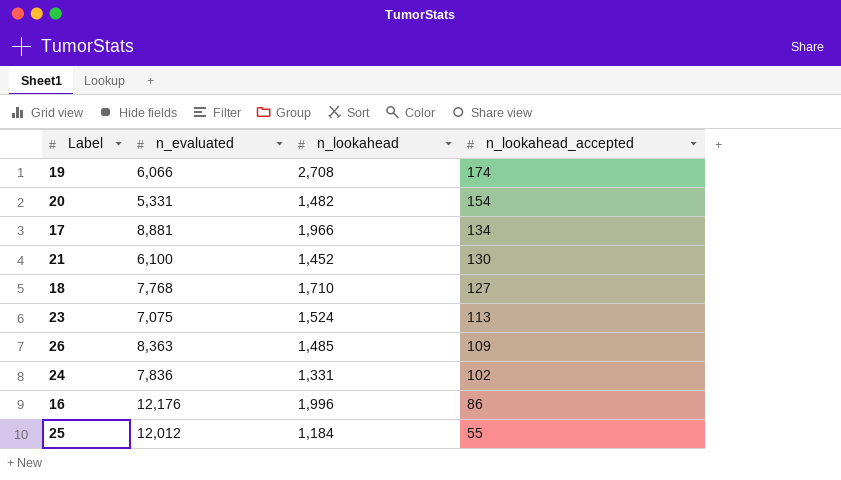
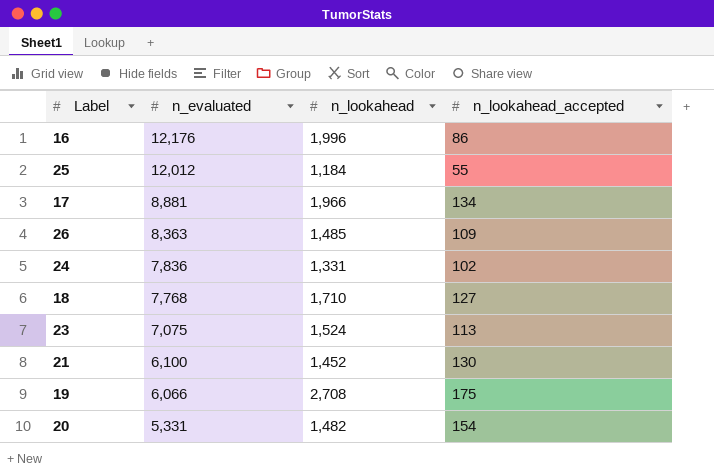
row order: n_lookahead_accepted descending -> n_evaluated descending
19 | n_lookahead_accepted: 174 -> 175

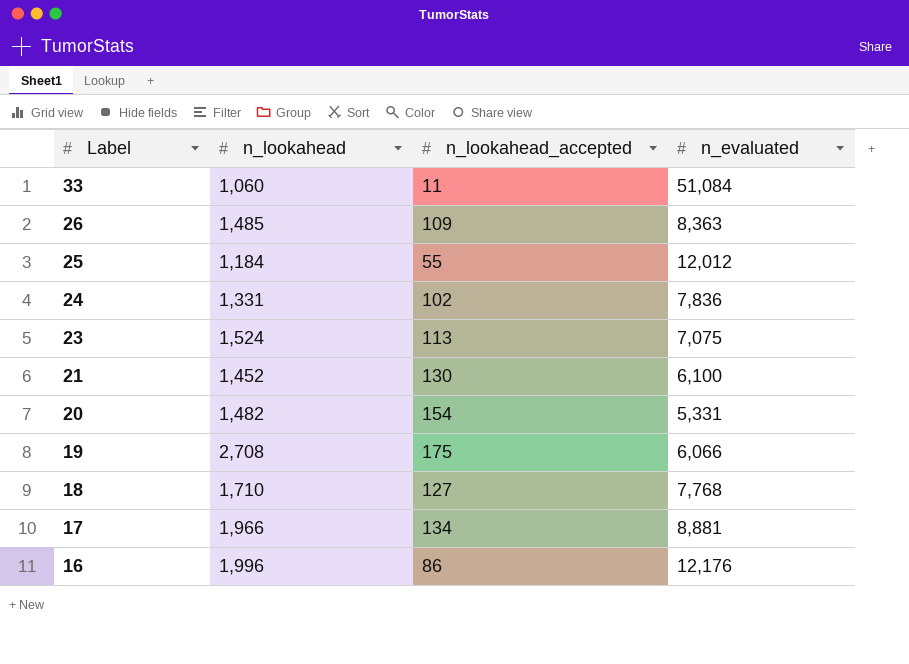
row order: n_evaluated descending -> Label descending
column n_evaluated | position: 2 -> 4
row 33: none -> 1,060 | 11 | 51,084

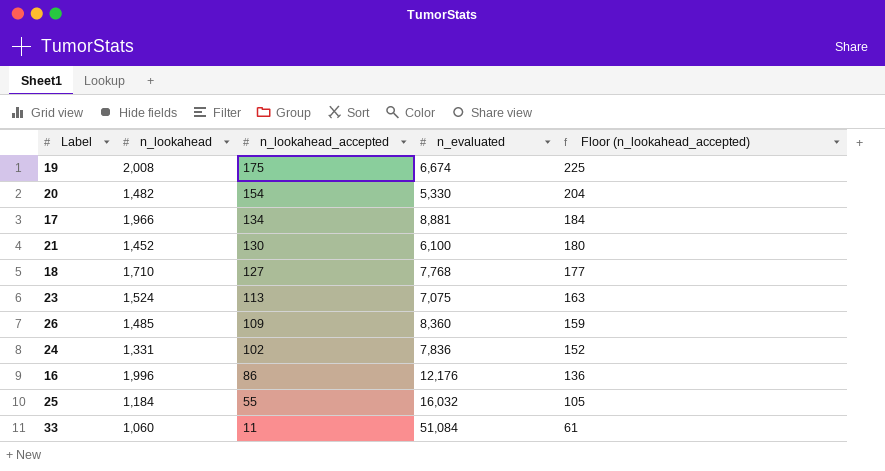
row order: Label descending -> n_lookahead_accepted descending
column Floor (n_lookahead_accepted) | formula: none -> [n_lookahead_accepted] + 50
19 | n_lookahead: 2,708 -> 2,008
19 | n_evaluated: 6,066 -> 6,674
20 | n_evaluated: 5,331 -> 5,330
26 | n_evaluated: 8,363 -> 8,360
25 | n_evaluated: 12,012 -> 16,032

